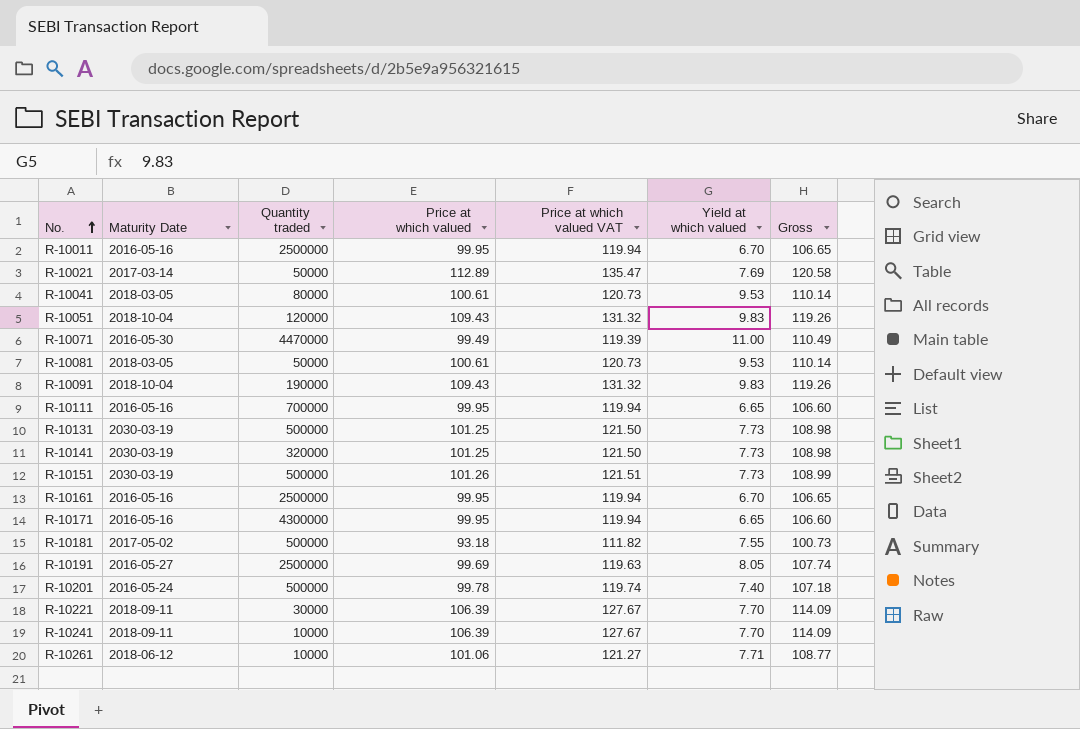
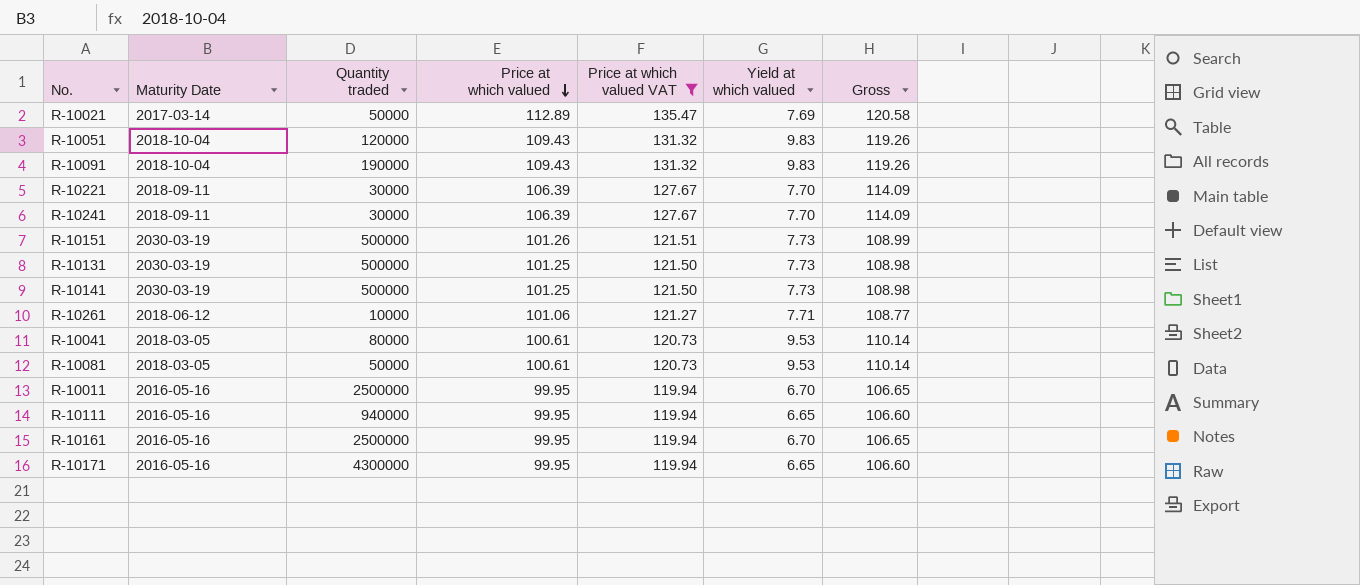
filter: none -> Price at which valued VAT >= 119.94
row order: No. ascending -> Price at which valued descending
R-10241 | Quantity traded: 10000 -> 30000
R-10141 | Quantity traded: 320000 -> 500000
R-10111 | Quantity traded: 700000 -> 940000

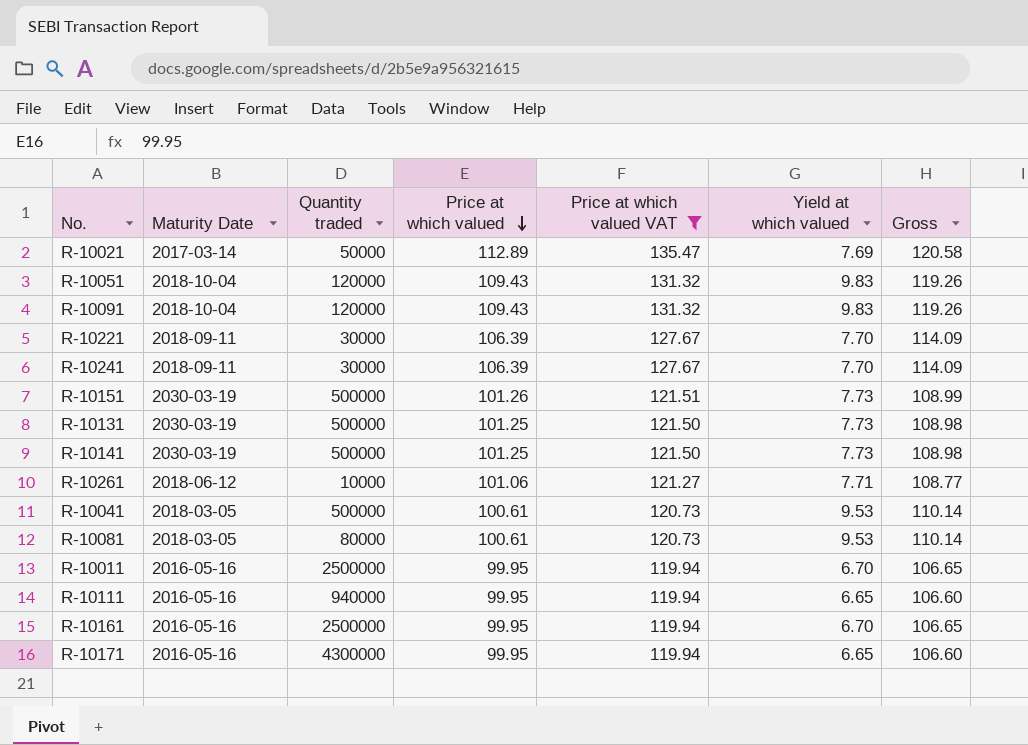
R-10091 | Quantity traded: 190000 -> 120000
R-10041 | Quantity traded: 80000 -> 500000
R-10081 | Quantity traded: 50000 -> 80000

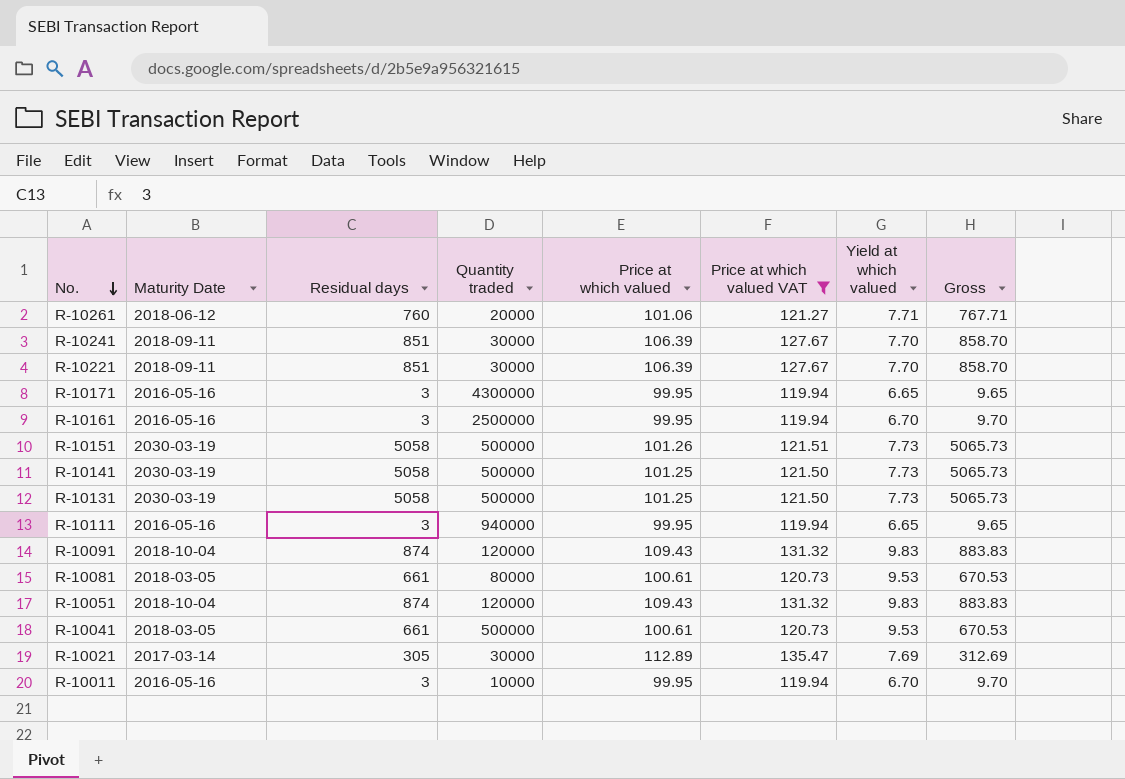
row order: Price at which valued descending -> No. descending
column Residual days | position: none -> 3
column Gross | formula: [Price at which valued] + [Yield at which valued] -> [Residual days] + [Yield at which valued]
R-10261 | Quantity traded: 10000 -> 20000
R-10021 | Quantity traded: 50000 -> 30000
R-10011 | Quantity traded: 2500000 -> 10000

